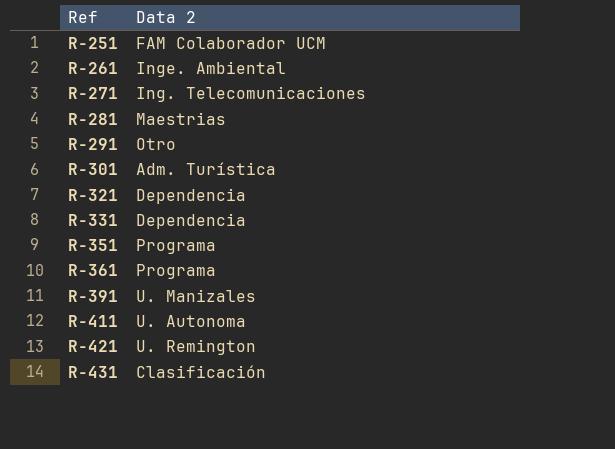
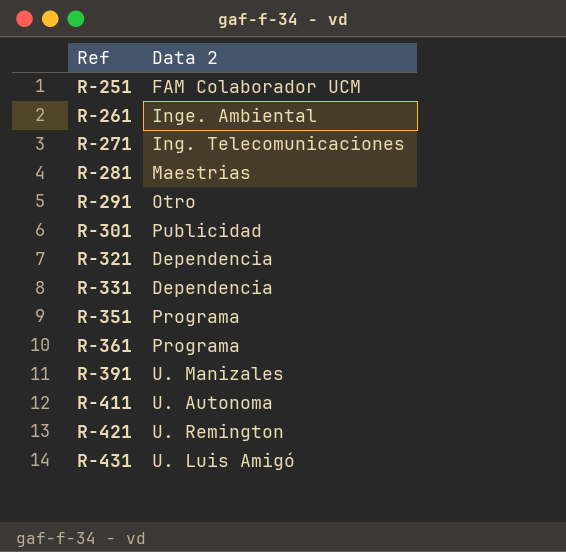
R-301 | Data 2: Adm. Turística -> Publicidad
R-431 | Data 2: Clasificación -> U. Luis Amigó

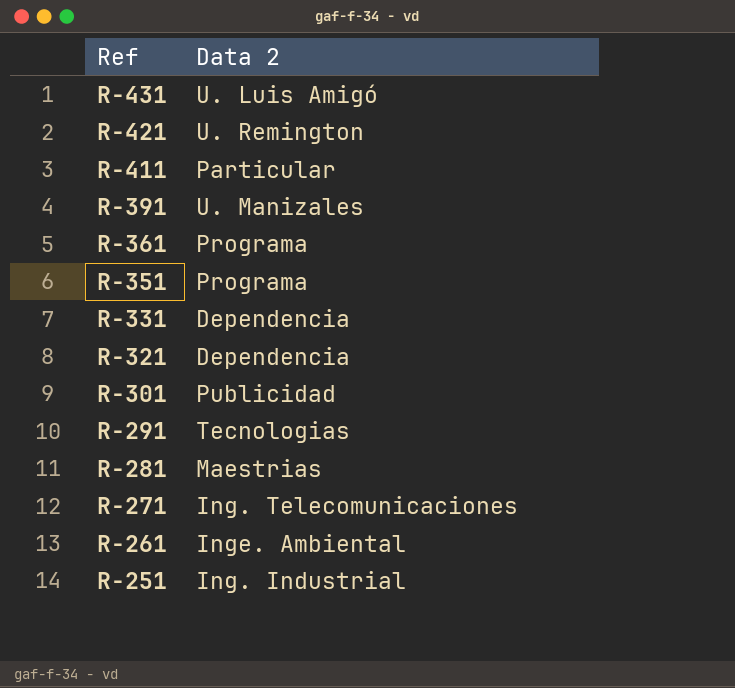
row order: Ref ascending -> Ref descending
R-411 | Data 2: U. Autonoma -> Particular
R-291 | Data 2: Otro -> Tecnologias
R-251 | Data 2: FAM Colaborador UCM -> Ing. Industrial

